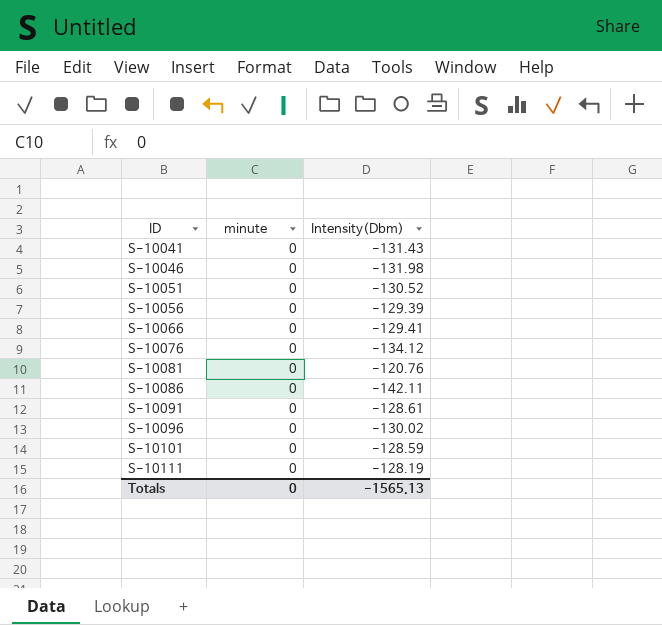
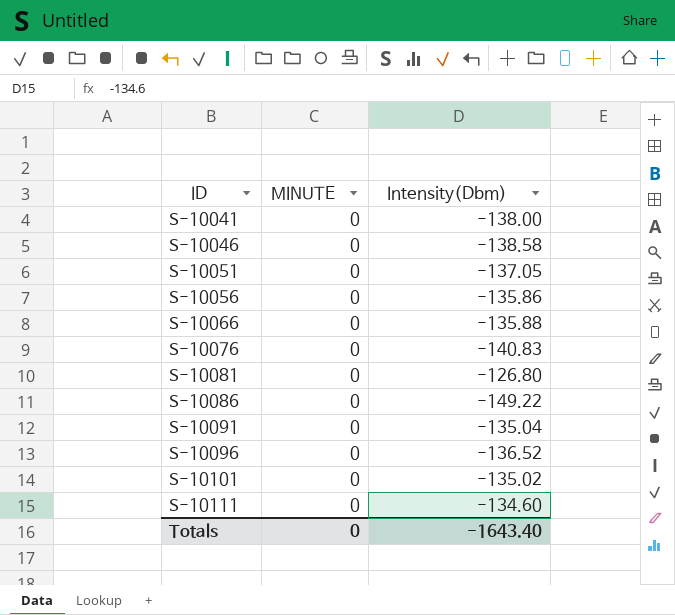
column name: minute -> MINUTE
S-10041 | Intensity(Dbm): -131.43 -> -138.00
S-10046 | Intensity(Dbm): -131.98 -> -138.58
S-10051 | Intensity(Dbm): -130.52 -> -137.05
S-10056 | Intensity(Dbm): -129.39 -> -135.86
S-10066 | Intensity(Dbm): -129.41 -> -135.88
S-10076 | Intensity(Dbm): -134.12 -> -140.83
S-10081 | Intensity(Dbm): -120.76 -> -126.80
S-10086 | Intensity(Dbm): -142.11 -> -149.22
S-10091 | Intensity(Dbm): -128.61 -> -135.04
S-10096 | Intensity(Dbm): -130.02 -> -136.52
S-10101 | Intensity(Dbm): -128.59 -> -135.02
S-10111 | Intensity(Dbm): -128.19 -> -134.60
Totals | Intensity(Dbm): -1565.13 -> -1643.40

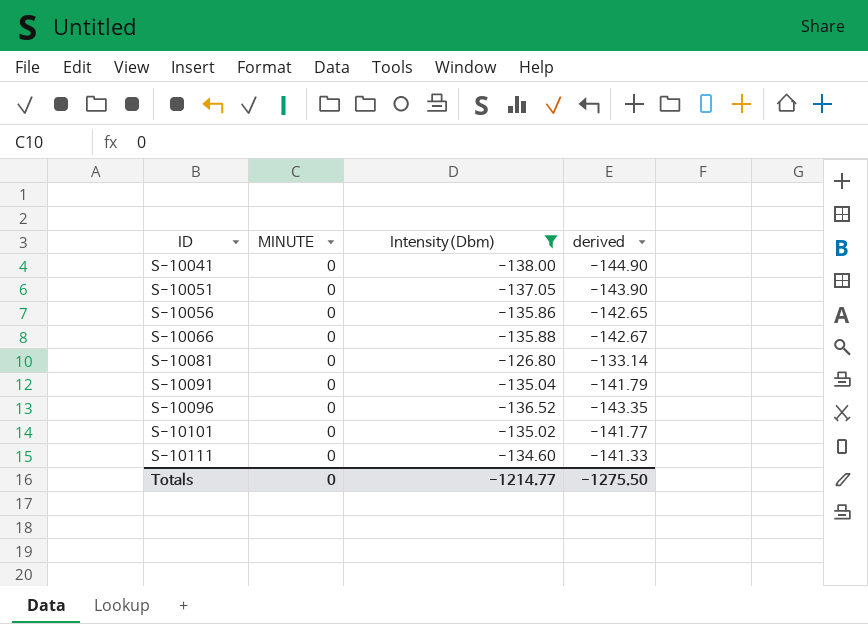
filter: none -> Intensity(Dbm) >= -138.00
column derived | formula: none -> [Intensity(Dbm)] * 1.05
Totals | Intensity(Dbm): -1643.40 -> -1214.77

